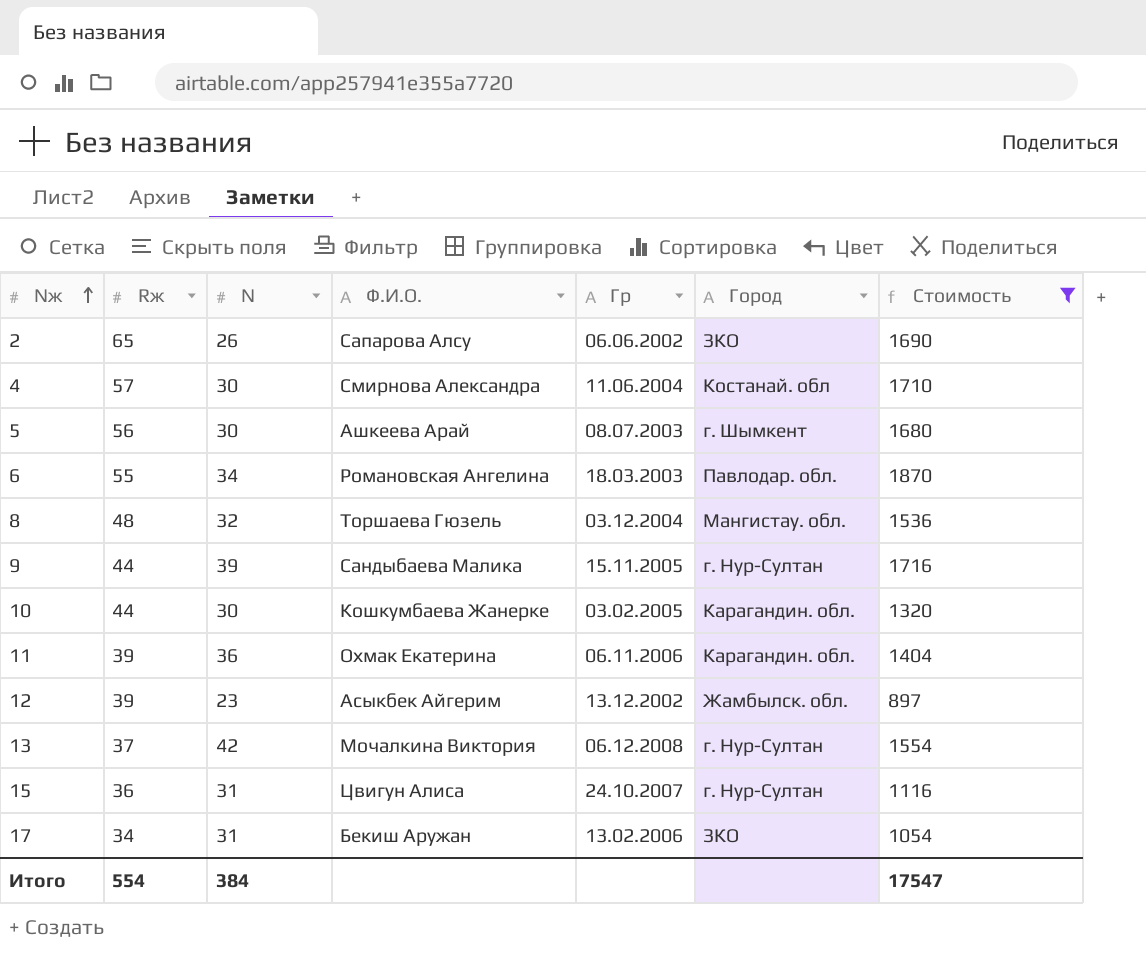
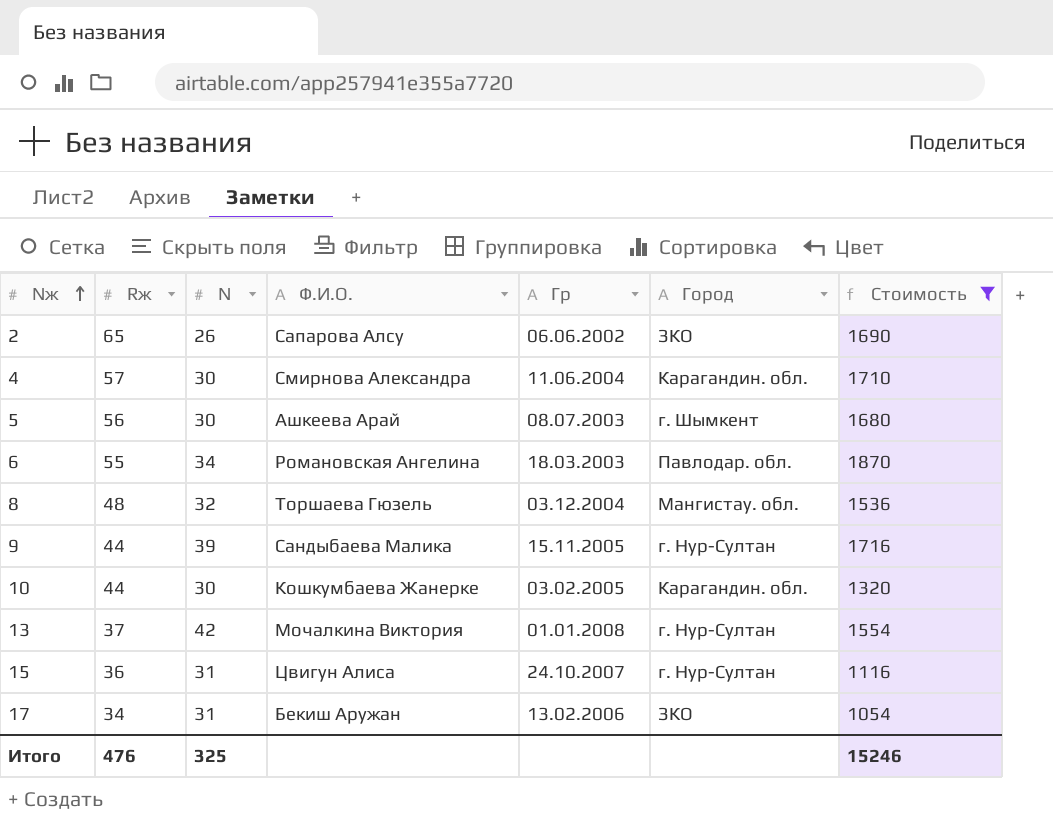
row 11: 39 | 36 | Охмак Екатерина | 06.11.2006 | Карагандин. обл. | 1404 -> none
row 12: 39 | 23 | Асыкбек Айгерим | 13.12.2002 | Жамбылск. обл. | 897 -> none
4 | Город: Костанай. обл -> Карагандин. обл.
13 | Гр: 06.12.2008 -> 01.01.2008
Итого | Rж: 554 -> 476
Итого | N: 384 -> 325
Итого | Стоимость: 17547 -> 15246

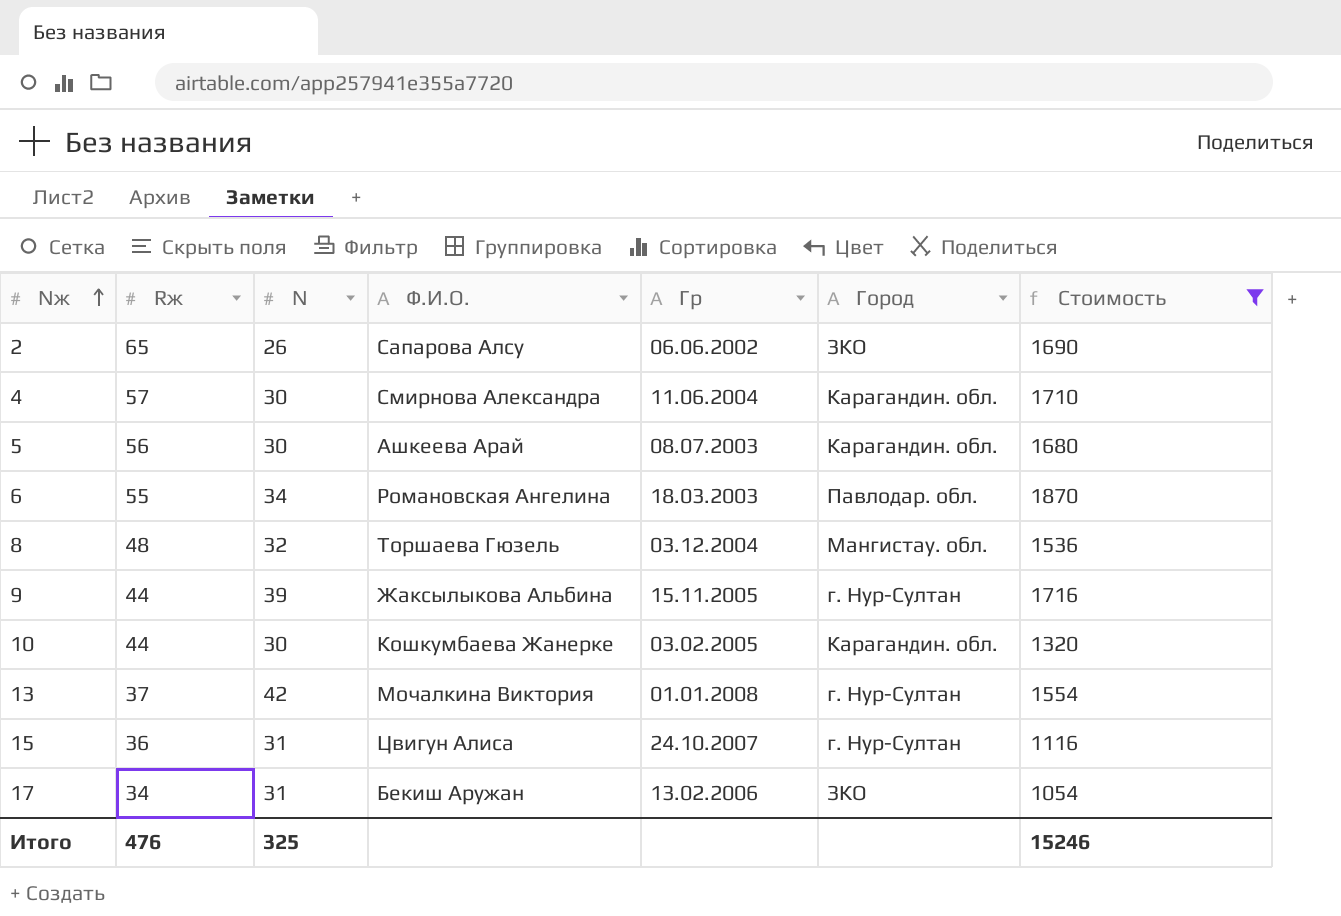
5 | Город: г. Шымкент -> Карагандин. обл.
9 | Ф.И.О.: Сандыбаева Малика -> Жаксылыкова Альбина

